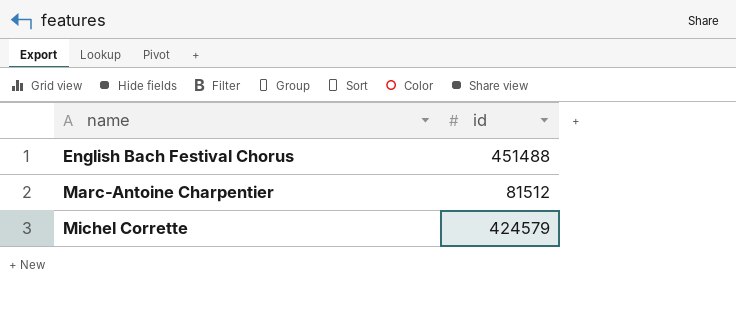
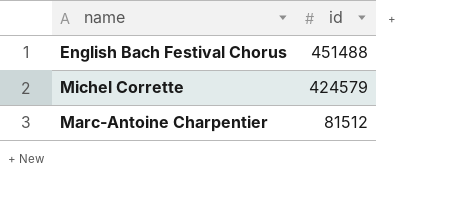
row order: name ascending -> id descending

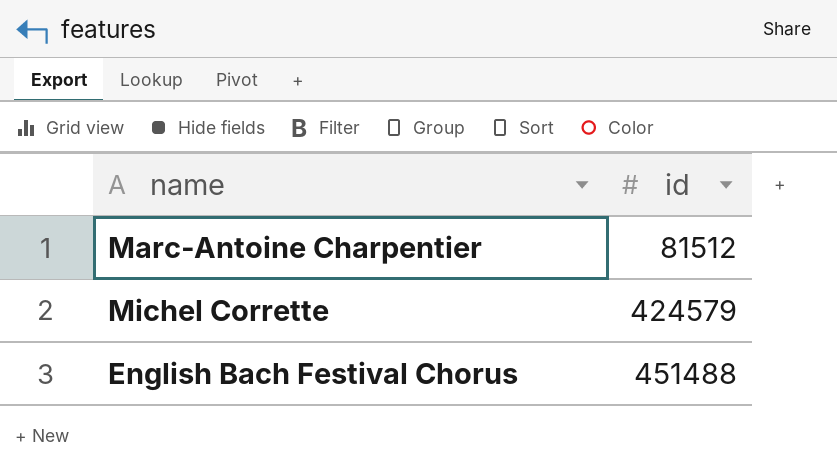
row order: id descending -> id ascending

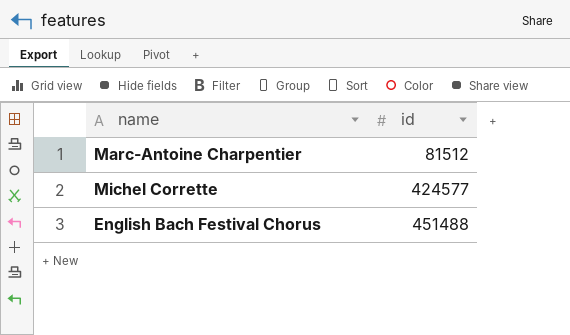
Michel Corrette | id: 424579 -> 424577

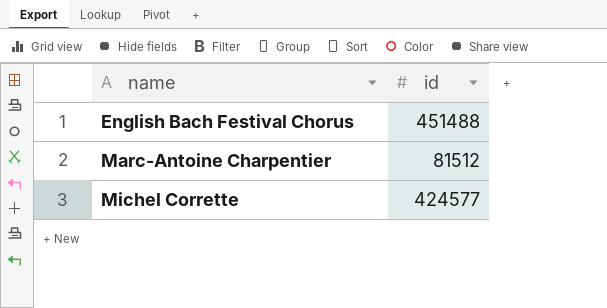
row order: id ascending -> name ascending

